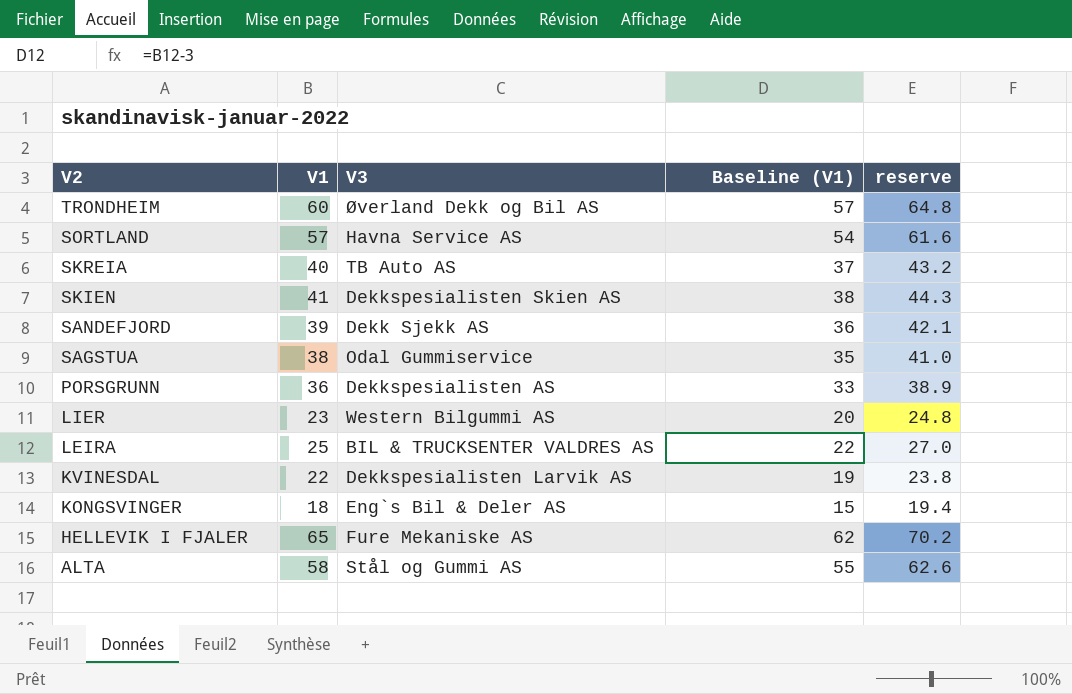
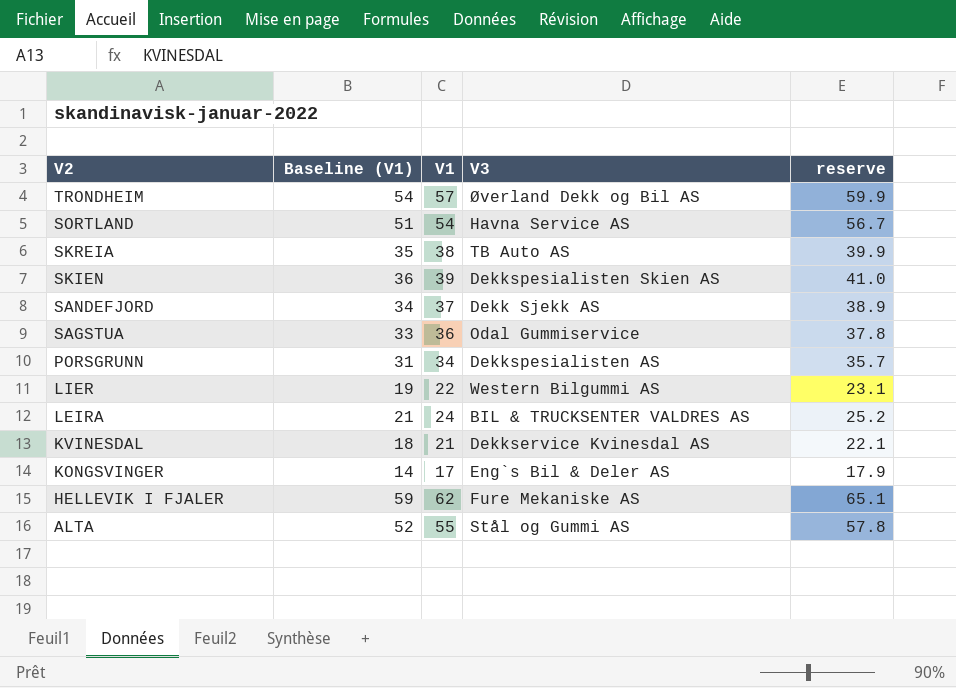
column Baseline (V1) | position: 4 -> 2
column reserve | formula: [V1] * 1.08 -> [V1] * 1.05
TRONDHEIM | Baseline (V1): 57 -> 54
TRONDHEIM | V1: 60 -> 57
SORTLAND | Baseline (V1): 54 -> 51
SORTLAND | V1: 57 -> 54
SKREIA | Baseline (V1): 37 -> 35
SKREIA | V1: 40 -> 38
SKIEN | Baseline (V1): 38 -> 36
SKIEN | V1: 41 -> 39
SANDEFJORD | Baseline (V1): 36 -> 34
SANDEFJORD | V1: 39 -> 37
SAGSTUA | Baseline (V1): 35 -> 33
SAGSTUA | V1: 38 -> 36
PORSGRUNN | Baseline (V1): 33 -> 31
PORSGRUNN | V1: 36 -> 34
LIER | Baseline (V1): 20 -> 19
LIER | V1: 23 -> 22
LEIRA | Baseline (V1): 22 -> 21
LEIRA | V1: 25 -> 24
KVINESDAL | Baseline (V1): 19 -> 18
KVINESDAL | V1: 22 -> 21
KVINESDAL | V3: Dekkspesialisten Larvik AS -> Dekkservice Kvinesdal AS
KONGSVINGER | Baseline (V1): 15 -> 14
KONGSVINGER | V1: 18 -> 17
HELLEVIK I FJALER | Baseline (V1): 62 -> 59
HELLEVIK I FJALER | V1: 65 -> 62
ALTA | Baseline (V1): 55 -> 52
ALTA | V1: 58 -> 55

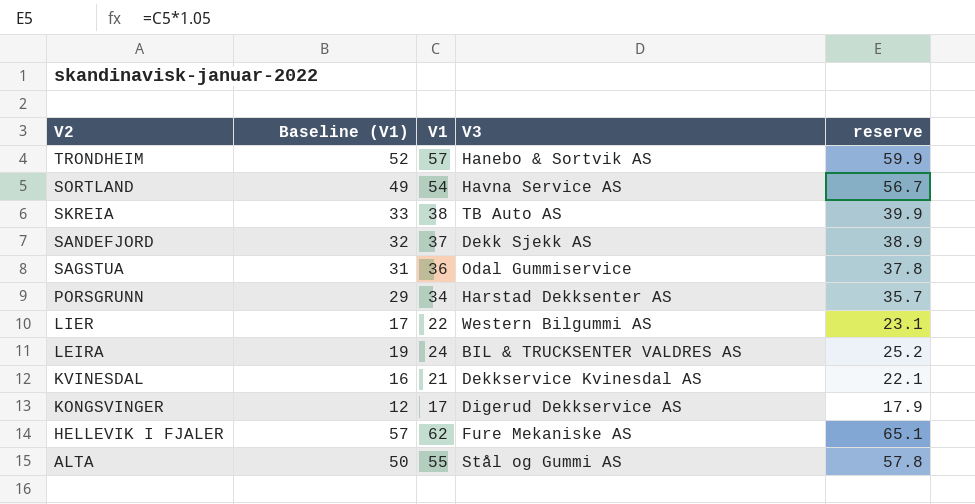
column Baseline (V1) | formula: [V1] - 3 -> [V1] - 5
row SKIEN: 36 | 39 | Dekkspesialisten Skien AS | 41.0 -> none
TRONDHEIM | V3: Øverland Dekk og Bil AS -> Hanebo & Sortvik AS
PORSGRUNN | V3: Dekkspesialisten AS -> Harstad Dekksenter AS
KONGSVINGER | V3: Eng`s Bil & Deler AS -> Digerud Dekkservice AS

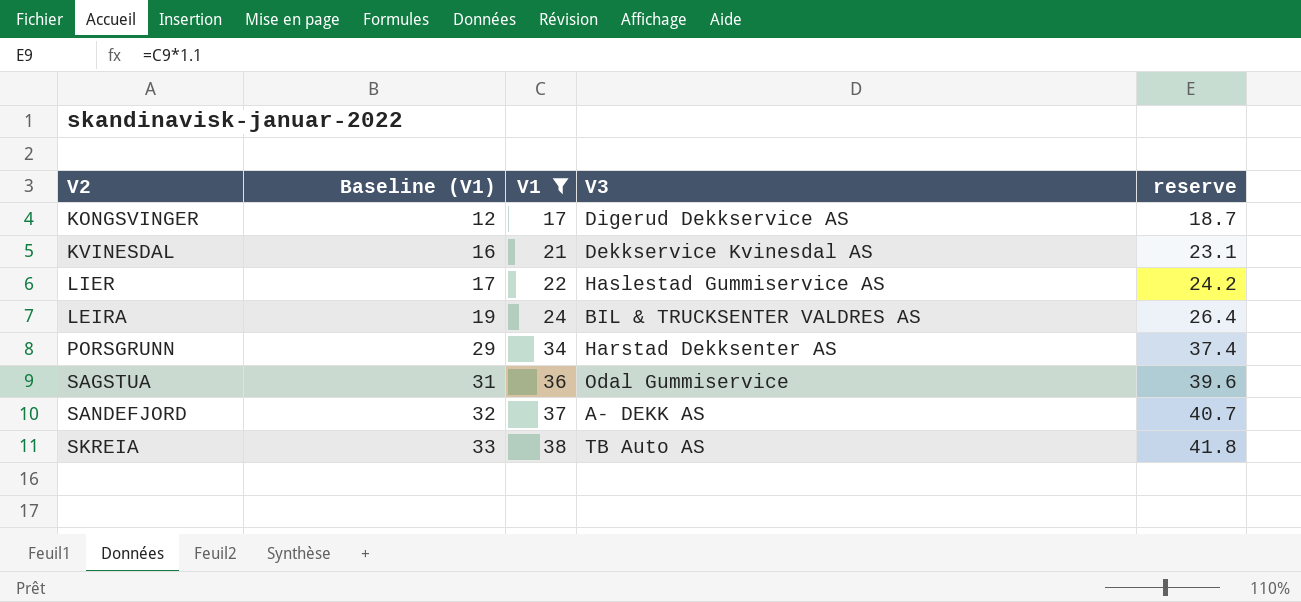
filter: none -> V1 <= 38
row order: V2 descending -> Baseline (V1) ascending
column reserve | formula: [V1] * 1.05 -> [V1] * 1.1
LIER | V3: Western Bilgummi AS -> Haslestad Gummiservice AS
SANDEFJORD | V3: Dekk Sjekk AS -> A- DEKK AS

